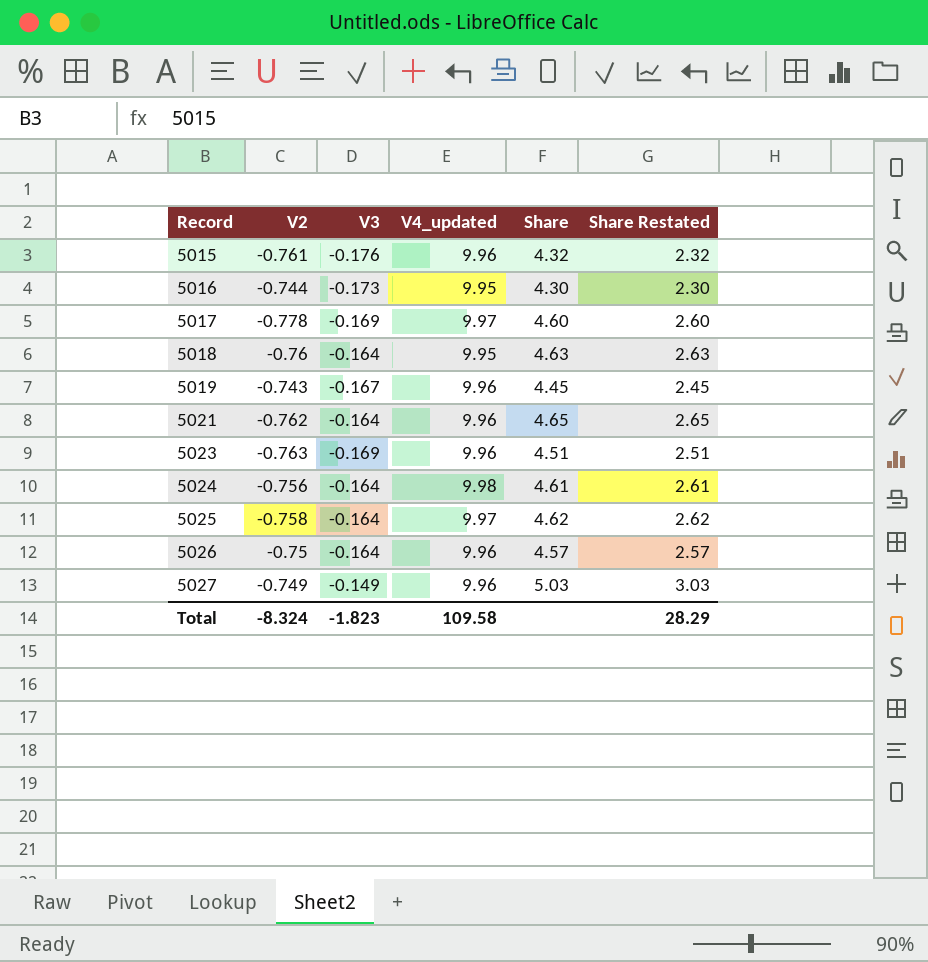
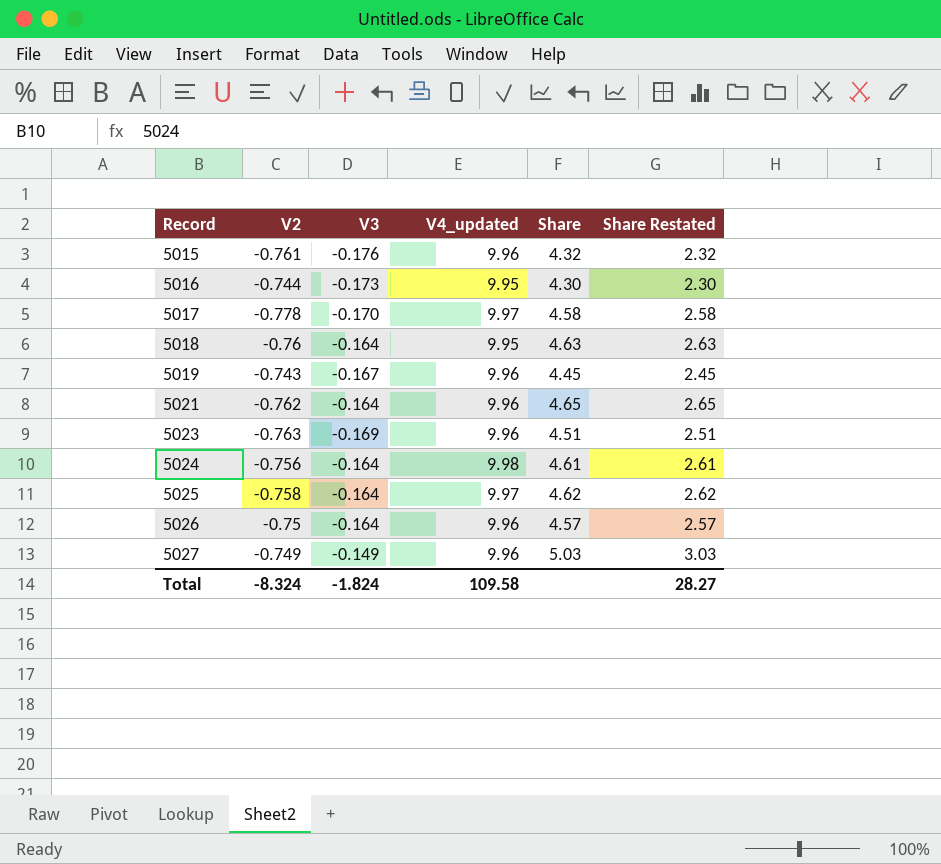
5017 | V3: -0.169 -> -0.170
5017 | Share: 4.60 -> 4.58
5017 | Share Restated: 2.60 -> 2.58
Total | V3: -1.823 -> -1.824
Total | Share Restated: 28.29 -> 28.27

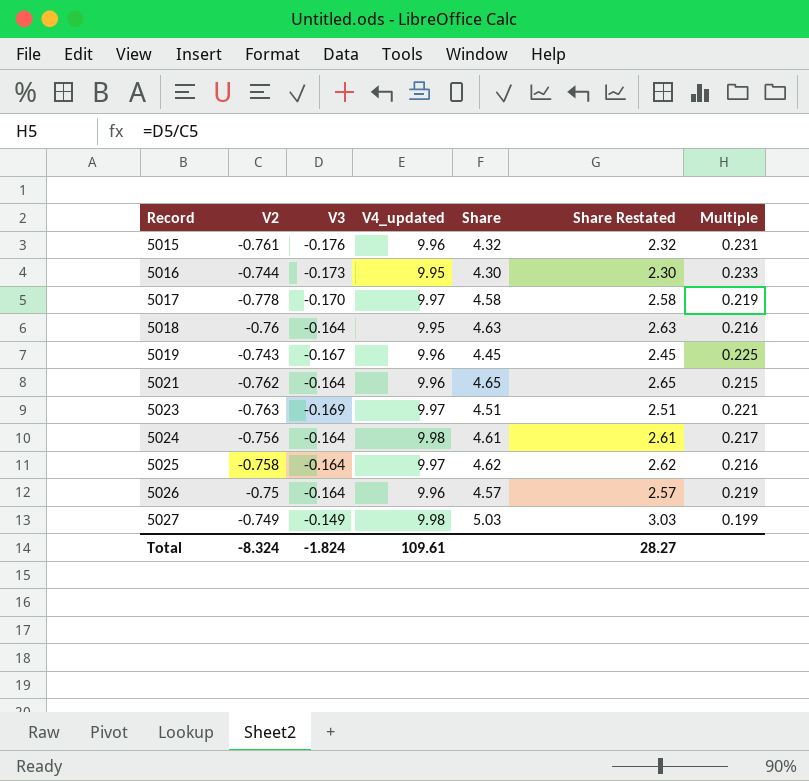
column Multiple | formula: none -> [V3] / [V2]
5023 | V4_updated: 9.96 -> 9.97
5027 | V4_updated: 9.96 -> 9.98
Total | V4_updated: 109.58 -> 109.61

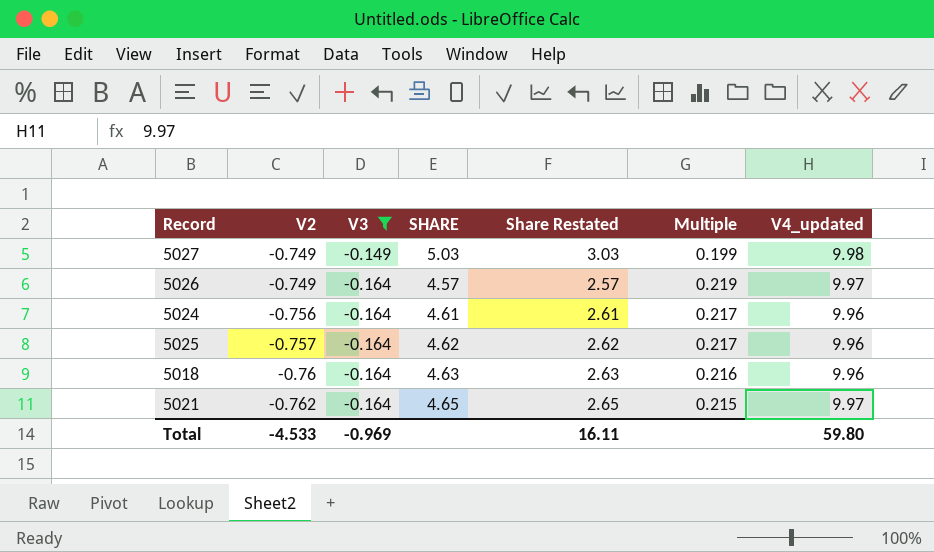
filter: none -> V3 >= -0.164
row order: Record ascending -> V2 descending
column name: Share -> SHARE
column V4_updated | position: 4 -> 7
5026 | V2: -0.75 -> -0.749
5026 | V4_updated: 9.96 -> 9.97
5024 | V4_updated: 9.98 -> 9.96
5025 | V2: -0.758 -> -0.757
5025 | Multiple: 0.216 -> 0.217
5025 | V4_updated: 9.97 -> 9.96
5018 | V4_updated: 9.95 -> 9.96
5021 | V4_updated: 9.96 -> 9.97
Total | V2: -8.324 -> -4.533
Total | V3: -1.824 -> -0.969
Total | Share Restated: 28.27 -> 16.11
Total | V4_updated: 109.61 -> 59.80

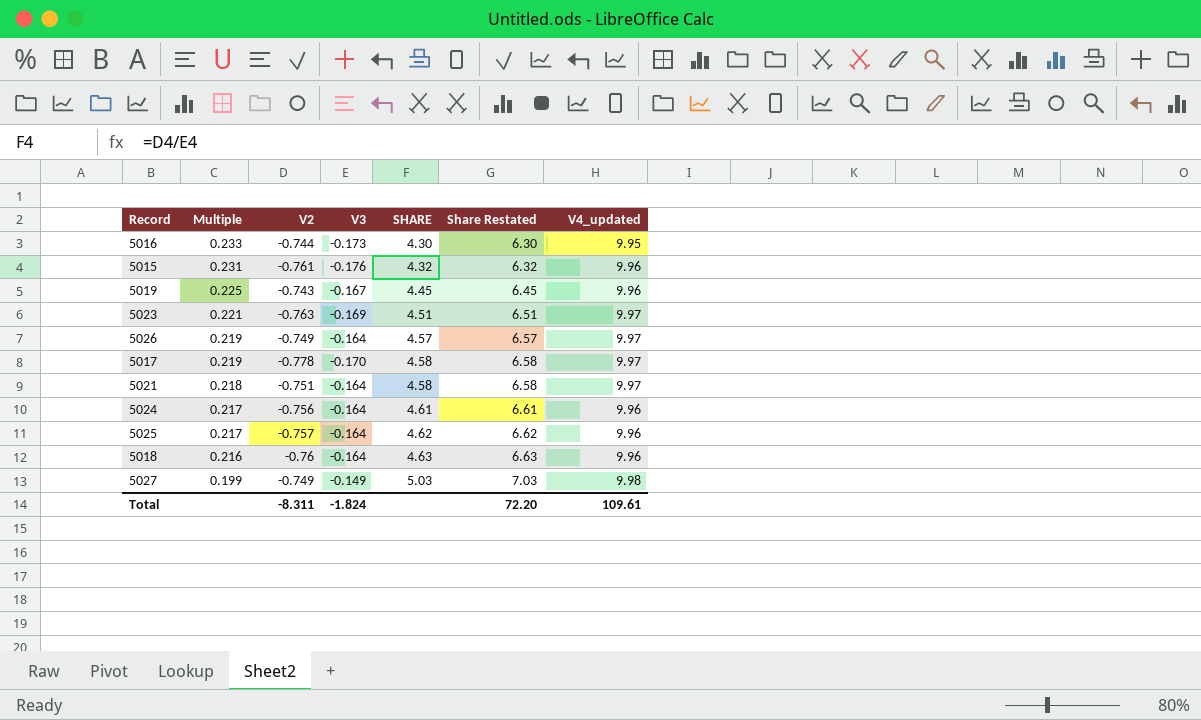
filter: V3 >= -0.164 -> none
row order: V2 descending -> Multiple descending
column Multiple | position: 6 -> 2
column Share Restated | formula: [SHARE] - 2 -> [SHARE] + 2
5021 | Multiple: 0.215 -> 0.218
5021 | V2: -0.762 -> -0.751
5021 | SHARE: 4.65 -> 4.58
Total | V2: -4.533 -> -8.311
Total | V3: -0.969 -> -1.824
Total | Share Restated: 16.11 -> 72.20
Total | V4_updated: 59.80 -> 109.61

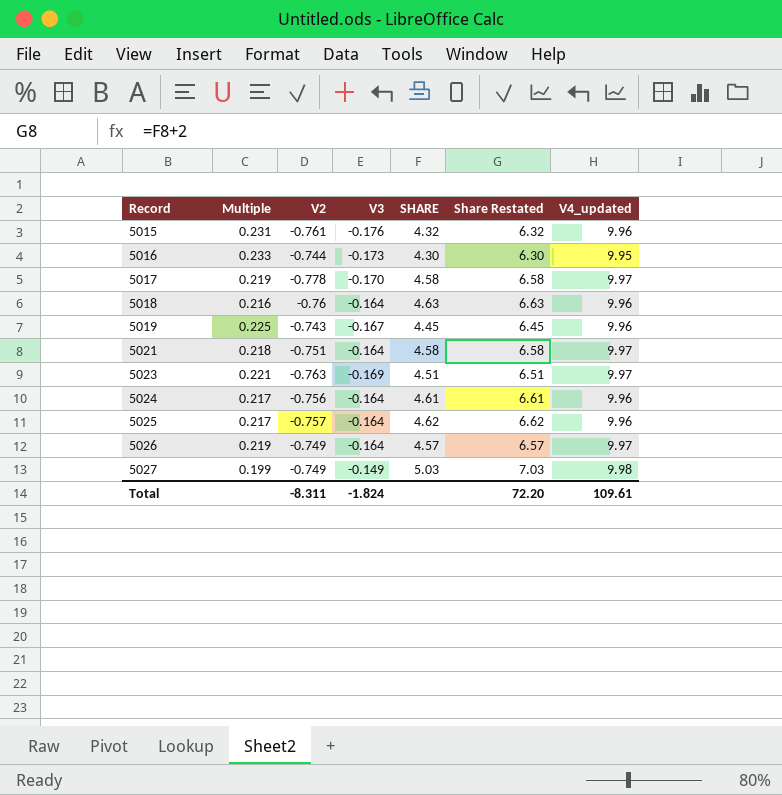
row order: Multiple descending -> Record ascending

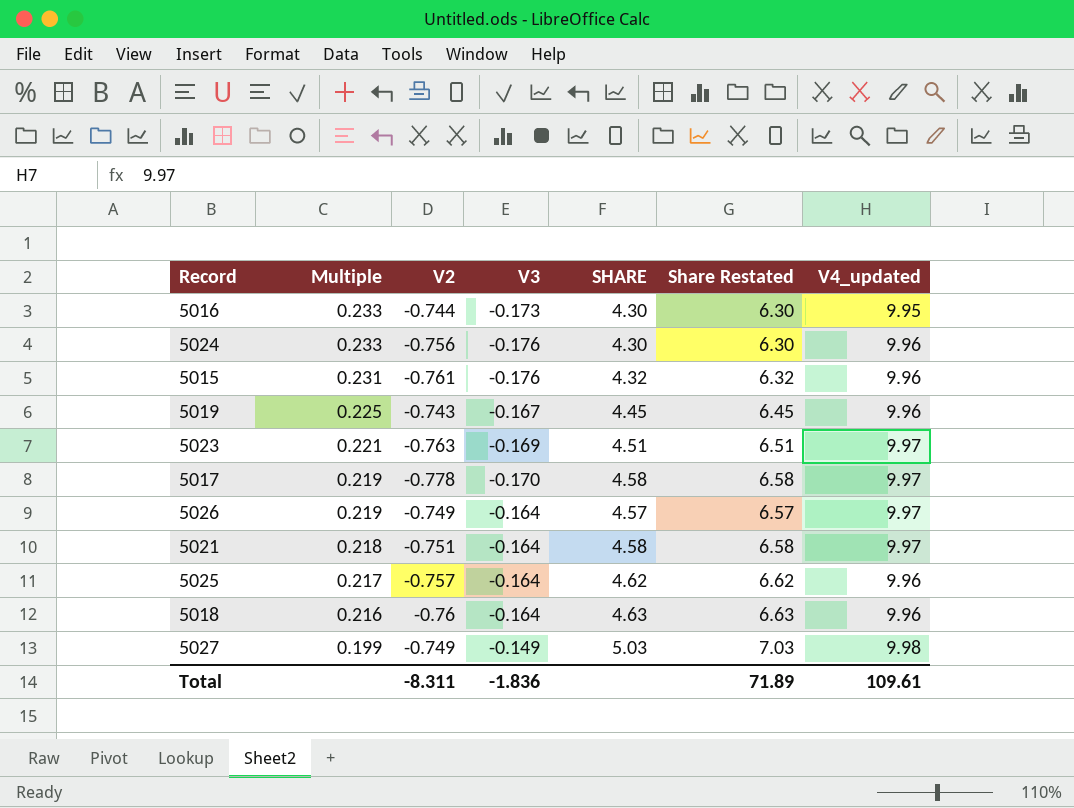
row order: Record ascending -> Multiple descending
5024 | Multiple: 0.217 -> 0.233
5024 | V3: -0.164 -> -0.176
5024 | SHARE: 4.61 -> 4.30
5024 | Share Restated: 6.61 -> 6.30
Total | V3: -1.824 -> -1.836
Total | Share Restated: 72.20 -> 71.89

